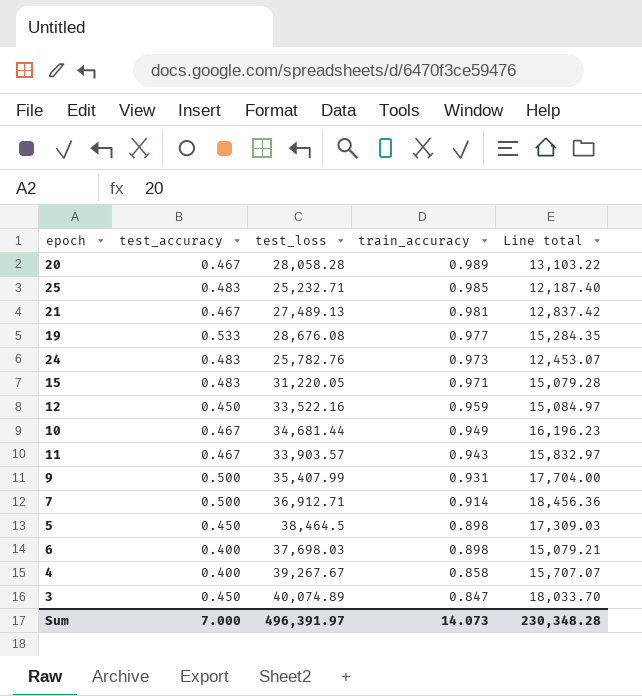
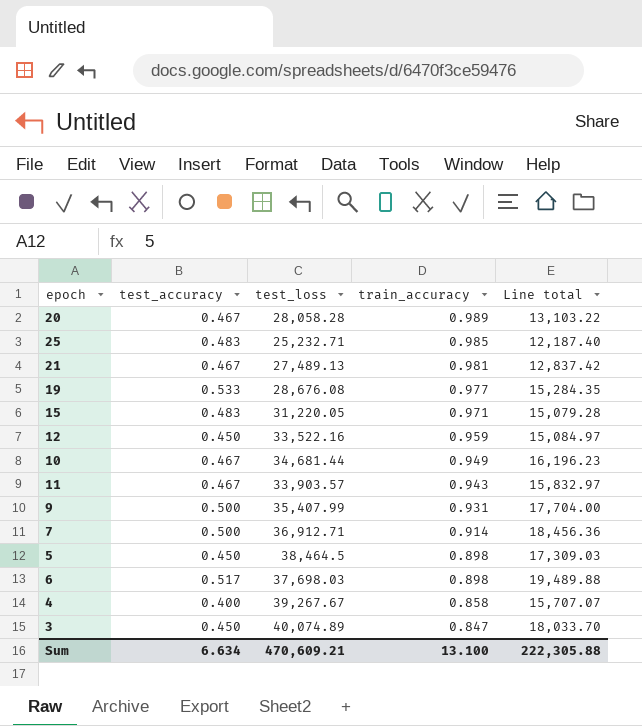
row 24: 0.483 | 25,782.76 | 0.973 | 12,453.07 -> none
6 | test_accuracy: 0.400 -> 0.517
6 | Line total: 15,079.21 -> 19,489.88
Sum | test_accuracy: 7.000 -> 6.634
Sum | test_loss: 496,391.97 -> 470,609.21
Sum | train_accuracy: 14.073 -> 13.100
Sum | Line total: 230,348.28 -> 222,305.88

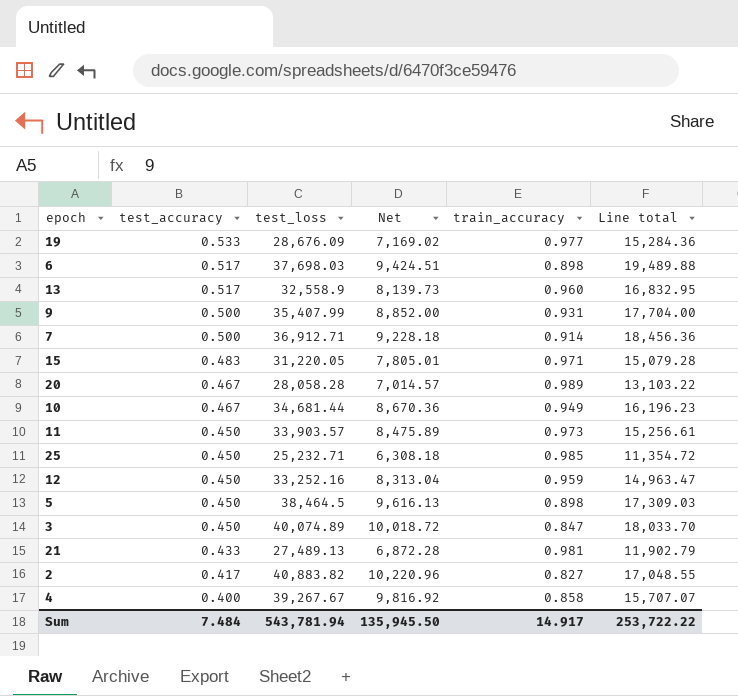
row order: train_accuracy descending -> test_accuracy descending
column Net | formula: none -> [test_loss] * 0.25
19 | test_loss: 28,676.08 -> 28,676.09
19 | Line total: 15,284.35 -> 15,284.36
row 13: none -> 0.517 | 32,558.9 | 8,139.73 | 0.960 | 16,832.95
11 | test_accuracy: 0.467 -> 0.450
11 | train_accuracy: 0.943 -> 0.973
11 | Line total: 15,832.97 -> 15,256.61
25 | test_accuracy: 0.483 -> 0.450
25 | Line total: 12,187.40 -> 11,354.72
12 | test_loss: 33,522.16 -> 33,252.16
12 | Line total: 15,084.97 -> 14,963.47
21 | test_accuracy: 0.467 -> 0.433
21 | Line total: 12,837.42 -> 11,902.79
row 2: none -> 0.417 | 40,883.82 | 10,220.96 | 0.827 | 17,048.55
Sum | test_accuracy: 6.634 -> 7.484
Sum | test_loss: 470,609.21 -> 543,781.94
Sum | train_accuracy: 13.100 -> 14.917
Sum | Line total: 222,305.88 -> 253,722.22

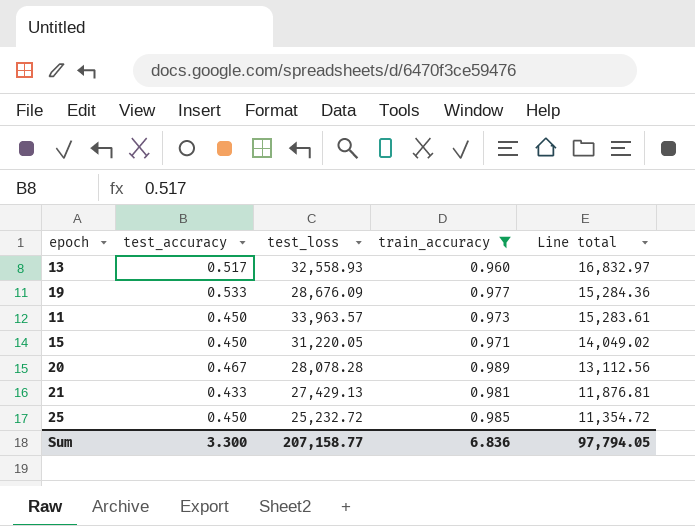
filter: none -> train_accuracy >= 0.960
row order: test_accuracy descending -> Line total descending
column Net | formula: [test_loss] * 0.25 -> none
13 | test_loss: 32,558.9 -> 32,558.93
13 | Line total: 16,832.95 -> 16,832.97
11 | test_loss: 33,903.57 -> 33,963.57
11 | Line total: 15,256.61 -> 15,283.61
15 | test_accuracy: 0.483 -> 0.450
15 | Line total: 15,079.28 -> 14,049.02
20 | test_loss: 28,058.28 -> 28,078.28
20 | Line total: 13,103.22 -> 13,112.56
21 | test_loss: 27,489.13 -> 27,429.13
21 | Line total: 11,902.79 -> 11,876.81
25 | test_loss: 25,232.71 -> 25,232.72
Sum | test_accuracy: 7.484 -> 3.300
Sum | test_loss: 543,781.94 -> 207,158.77
Sum | train_accuracy: 14.917 -> 6.836
Sum | Line total: 253,722.22 -> 97,794.05

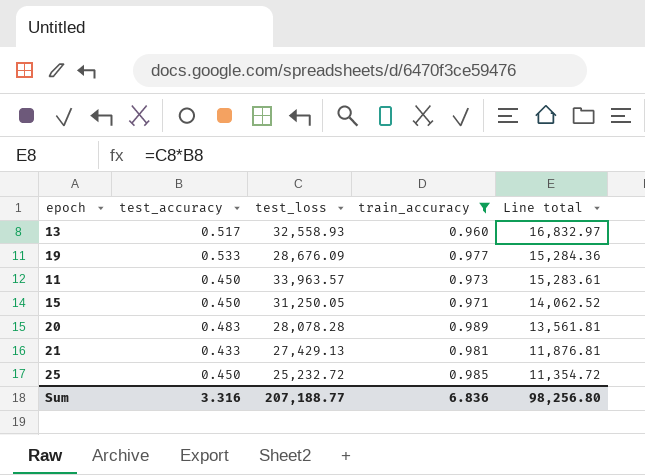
15 | test_loss: 31,220.05 -> 31,250.05
15 | Line total: 14,049.02 -> 14,062.52
20 | test_accuracy: 0.467 -> 0.483
20 | Line total: 13,112.56 -> 13,561.81
Sum | test_accuracy: 3.300 -> 3.316
Sum | test_loss: 207,158.77 -> 207,188.77
Sum | Line total: 97,794.05 -> 98,256.80

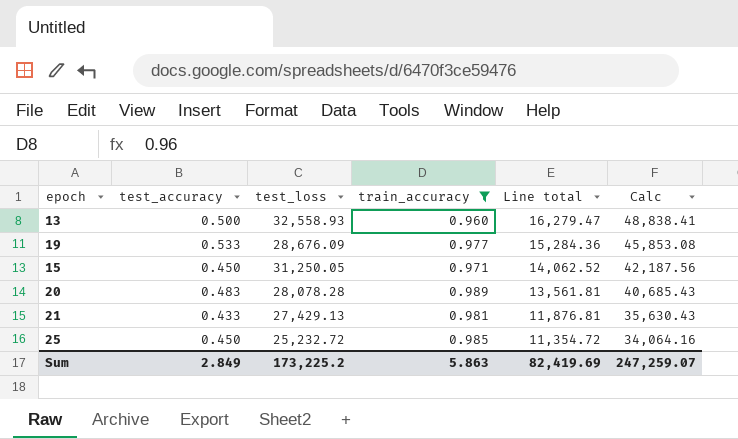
column Calc | formula: none -> [Line total] * 3
row 11: 0.450 | 33,963.57 | 0.973 | 15,283.61 -> none
13 | test_accuracy: 0.517 -> 0.500
13 | Line total: 16,832.97 -> 16,279.47
Sum | test_accuracy: 3.316 -> 2.849
Sum | test_loss: 207,188.77 -> 173,225.2
Sum | train_accuracy: 6.836 -> 5.863
Sum | Line total: 98,256.80 -> 82,419.69

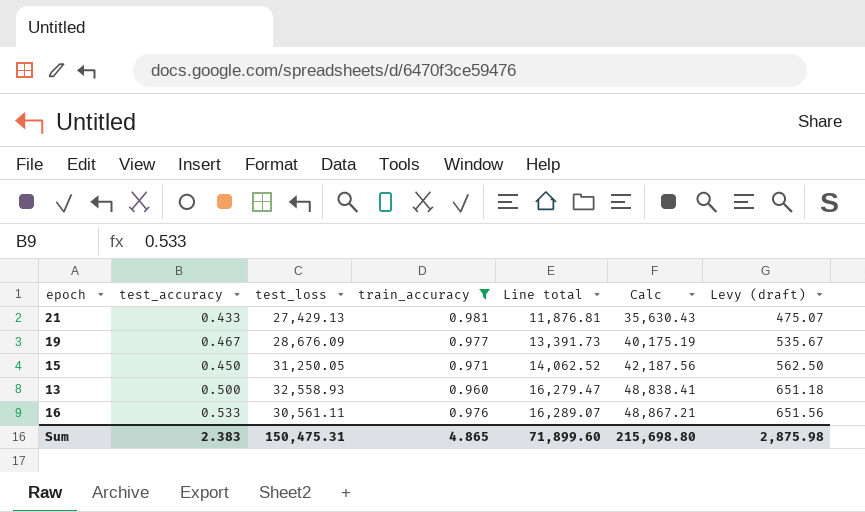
row order: Line total descending -> Line total ascending
column Levy (draft) | formula: none -> [Line total] * 0.04
row 20: 0.483 | 28,078.28 | 0.989 | 13,561.81 | 40,685.43 -> none
row 25: 0.450 | 25,232.72 | 0.985 | 11,354.72 | 34,064.16 -> none
19 | test_accuracy: 0.533 -> 0.467
19 | Line total: 15,284.36 -> 13,391.73
19 | Calc: 45,853.08 -> 40,175.19
row 16: none -> 0.533 | 30,561.11 | 0.976 | 16,289.07 | 48,867.21 | 651.56
Sum | test_accuracy: 2.849 -> 2.383
Sum | test_loss: 173,225.2 -> 150,475.31
Sum | train_accuracy: 5.863 -> 4.865
Sum | Line total: 82,419.69 -> 71,899.60
Sum | Calc: 247,259.07 -> 215,698.80

